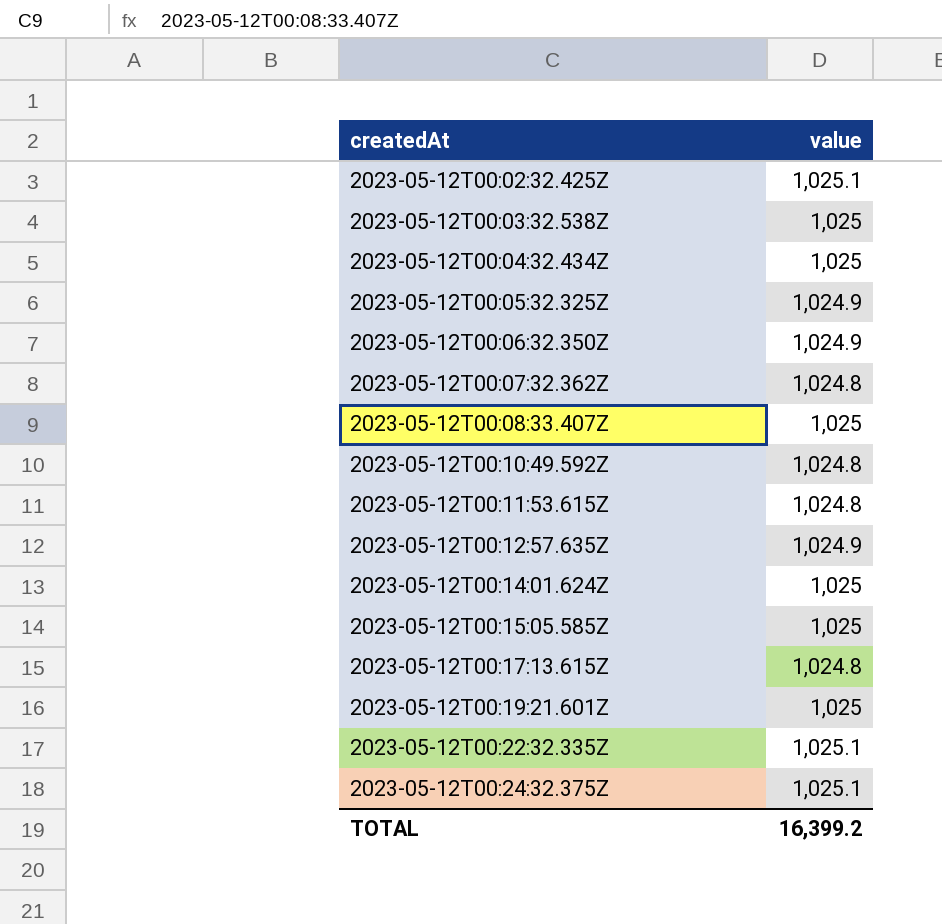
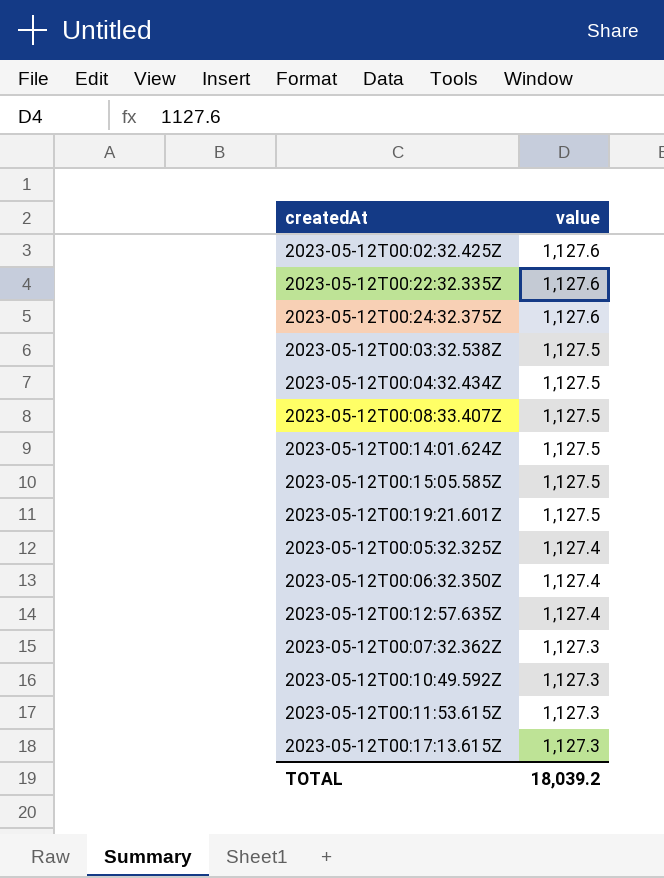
row order: createdAt ascending -> value descending
2023-05-12T00:02:32.425Z | value: 1,025.1 -> 1,127.6
2023-05-12T00:22:32.335Z | value: 1,025.1 -> 1,127.6
2023-05-12T00:24:32.375Z | value: 1,025.1 -> 1,127.6
2023-05-12T00:03:32.538Z | value: 1,025 -> 1,127.5
2023-05-12T00:04:32.434Z | value: 1,025 -> 1,127.5
2023-05-12T00:08:33.407Z | value: 1,025 -> 1,127.5
2023-05-12T00:14:01.624Z | value: 1,025 -> 1,127.5
2023-05-12T00:15:05.585Z | value: 1,025 -> 1,127.5
2023-05-12T00:19:21.601Z | value: 1,025 -> 1,127.5
2023-05-12T00:05:32.325Z | value: 1,024.9 -> 1,127.4
2023-05-12T00:06:32.350Z | value: 1,024.9 -> 1,127.4
2023-05-12T00:12:57.635Z | value: 1,024.9 -> 1,127.4
2023-05-12T00:07:32.362Z | value: 1,024.8 -> 1,127.3
2023-05-12T00:10:49.592Z | value: 1,024.8 -> 1,127.3
2023-05-12T00:11:53.615Z | value: 1,024.8 -> 1,127.3
2023-05-12T00:17:13.615Z | value: 1,024.8 -> 1,127.3
TOTAL | value: 16,399.2 -> 18,039.2

